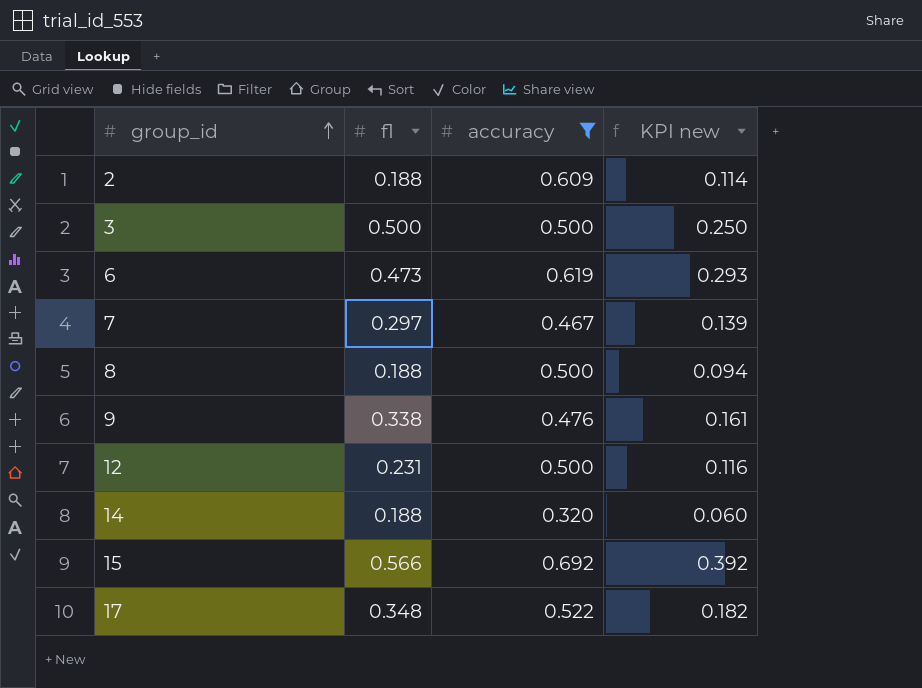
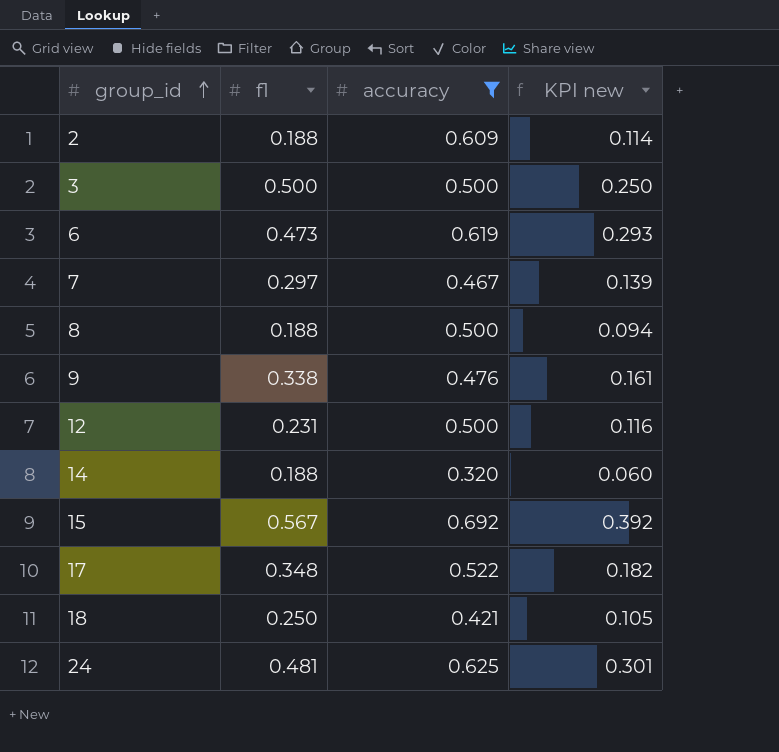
15 | f1: 0.566 -> 0.567
row 18: none -> 0.250 | 0.421 | 0.105
row 24: none -> 0.481 | 0.625 | 0.301

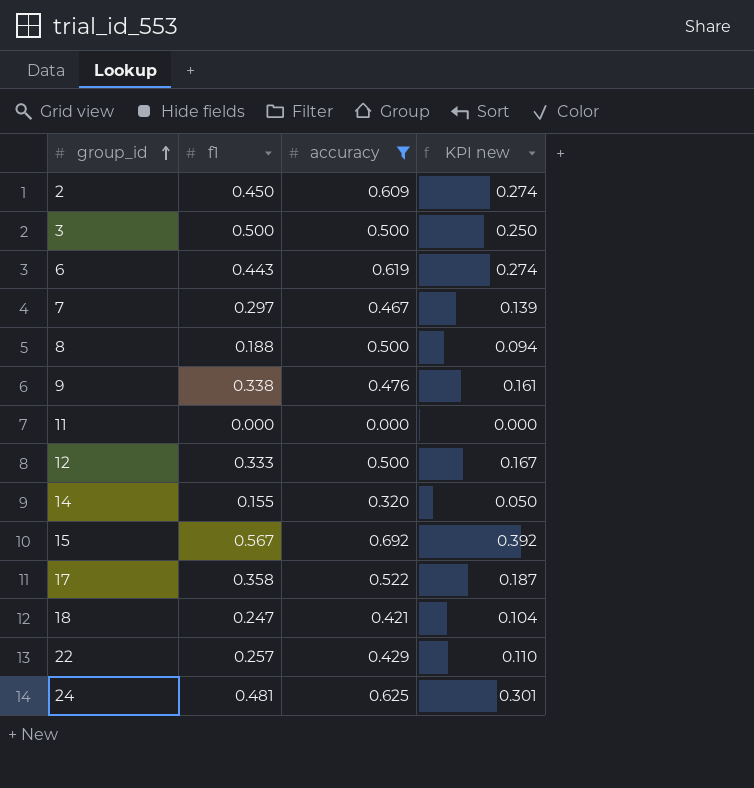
2 | f1: 0.188 -> 0.450
2 | KPI new: 0.114 -> 0.274
6 | f1: 0.473 -> 0.443
6 | KPI new: 0.293 -> 0.274
row 11: none -> 0.000 | 0.000 | 0.000
12 | f1: 0.231 -> 0.333
12 | KPI new: 0.116 -> 0.167
14 | f1: 0.188 -> 0.155
14 | KPI new: 0.060 -> 0.050
17 | f1: 0.348 -> 0.358
17 | KPI new: 0.182 -> 0.187
18 | f1: 0.250 -> 0.247
18 | KPI new: 0.105 -> 0.104
row 22: none -> 0.257 | 0.429 | 0.110

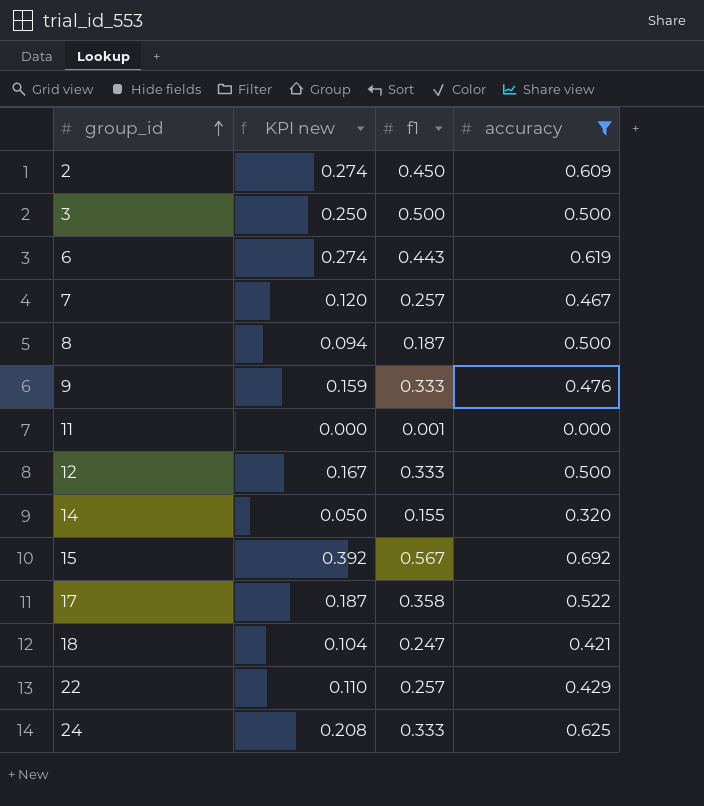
column KPI new | position: 4 -> 2
7 | KPI new: 0.139 -> 0.120
7 | f1: 0.297 -> 0.257
8 | f1: 0.188 -> 0.187
9 | KPI new: 0.161 -> 0.159
9 | f1: 0.338 -> 0.333
11 | f1: 0.000 -> 0.001
24 | KPI new: 0.301 -> 0.208
24 | f1: 0.481 -> 0.333

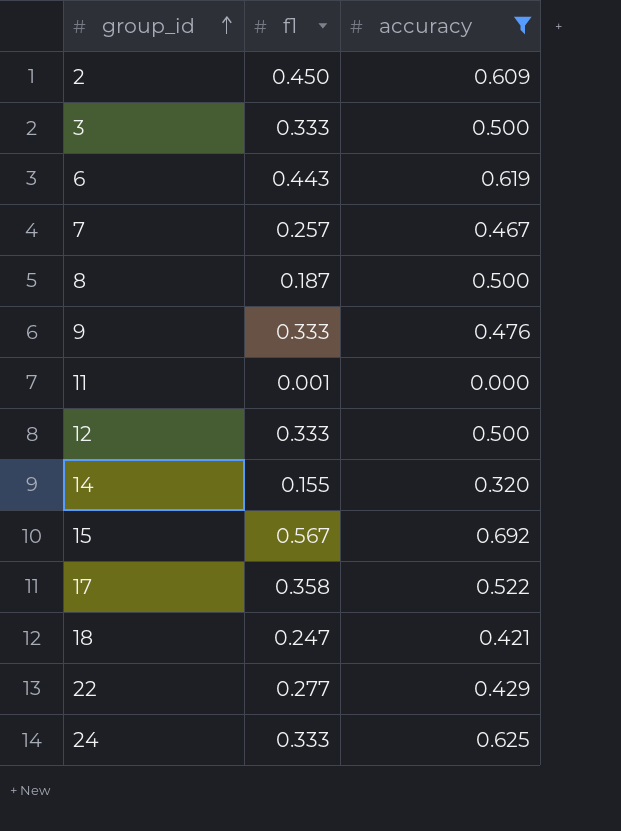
column KPI new | formula: [f1] * [accuracy] -> none
3 | f1: 0.500 -> 0.333
22 | f1: 0.257 -> 0.277

